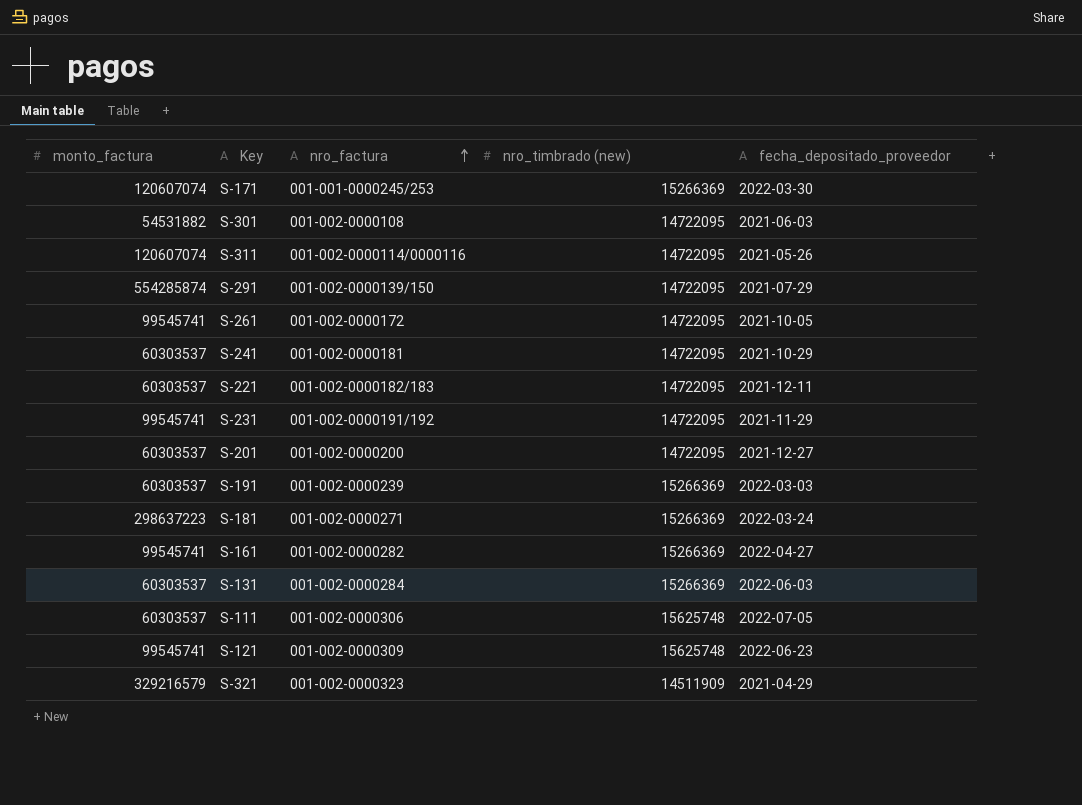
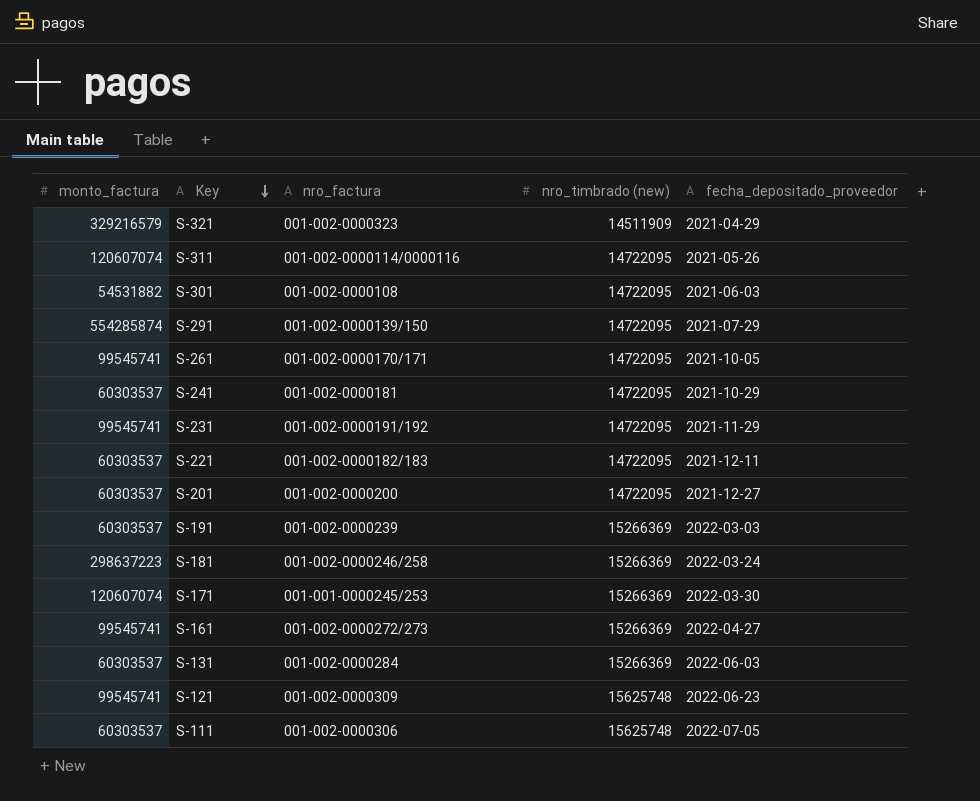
row order: nro_factura ascending -> Key descending
S-261 | nro_factura: 001-002-0000172 -> 001-002-0000170/171
S-181 | nro_factura: 001-002-0000271 -> 001-002-0000246/258
S-161 | nro_factura: 001-002-0000282 -> 001-002-0000272/273

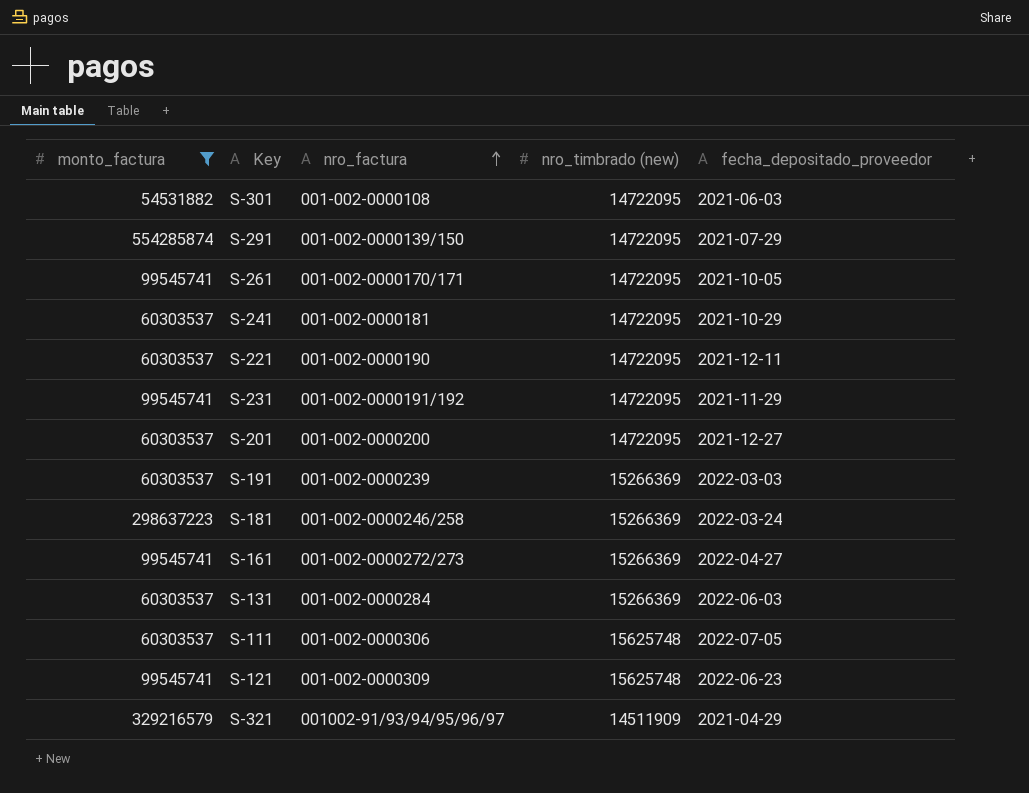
filter: none -> monto_factura != 120607074
row order: Key descending -> nro_factura ascending
S-221 | nro_factura: 001-002-0000182/183 -> 001-002-0000190
S-321 | nro_factura: 001-002-0000323 -> 001002-91/93/94/95/96/97

